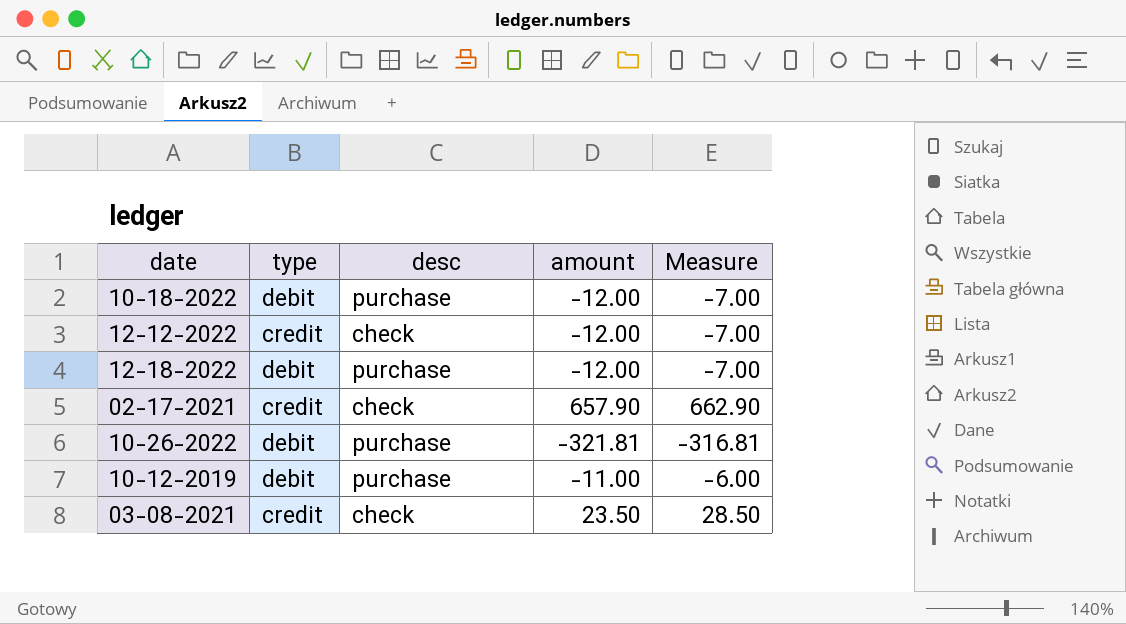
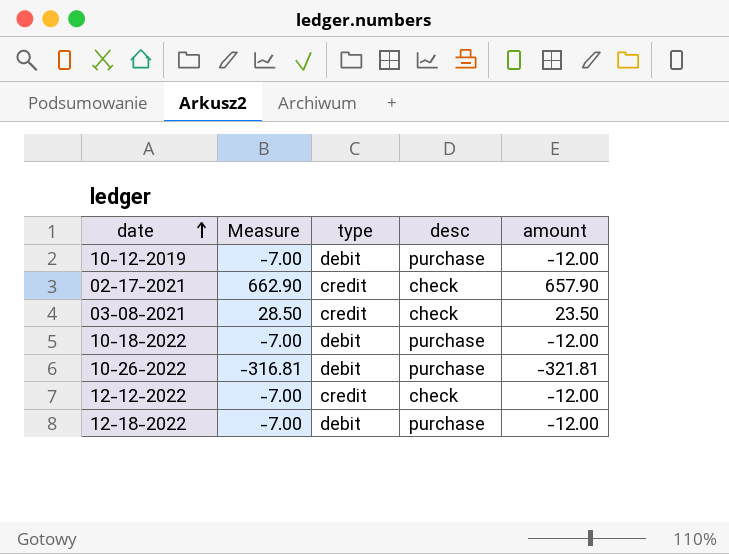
row order: none -> date ascending
column Measure | position: 5 -> 2
10-12-2019 | Measure: -6.00 -> -7.00
10-12-2019 | amount: -11.00 -> -12.00

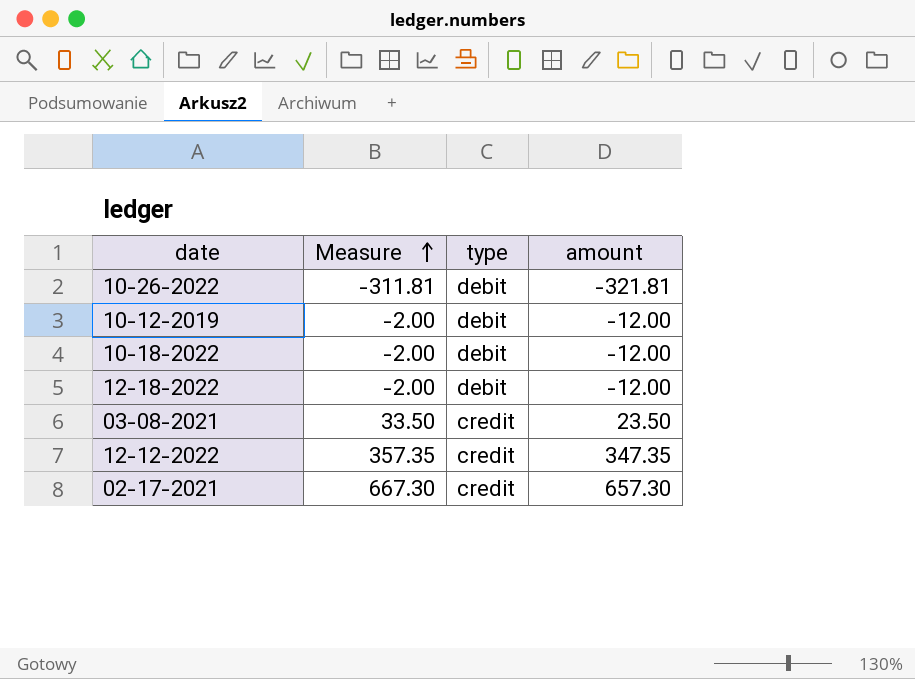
row order: date ascending -> Measure ascending
column desc | position: 4 -> none
column Measure | formula: [amount] + 5 -> [amount] + 10
12-12-2022 | amount: -12.00 -> 347.35
02-17-2021 | amount: 657.90 -> 657.30

